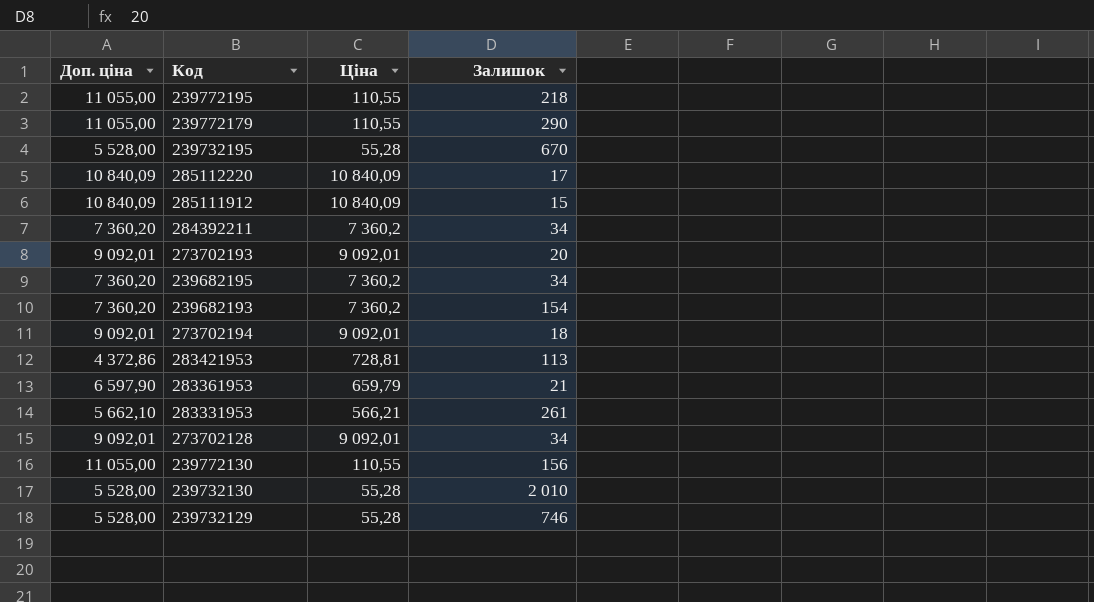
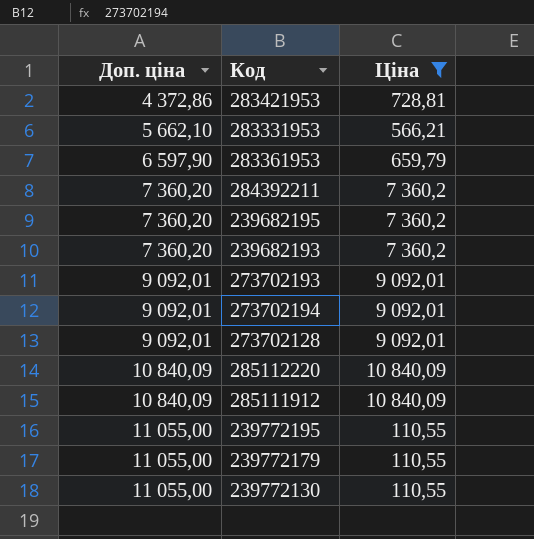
filter: none -> Ціна != 55,28
row order: none -> Доп. ціна ascending
column Залишок | position: 4 -> none

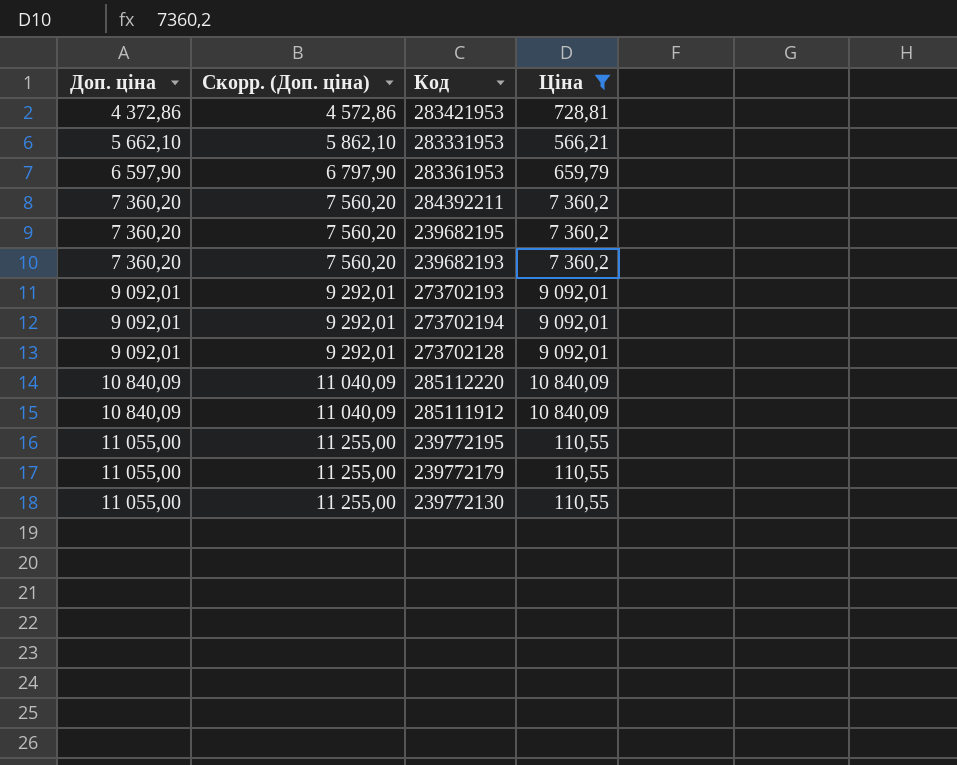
column Скорр. (Доп. ціна) | formula: none -> [Доп. ціна] + 200

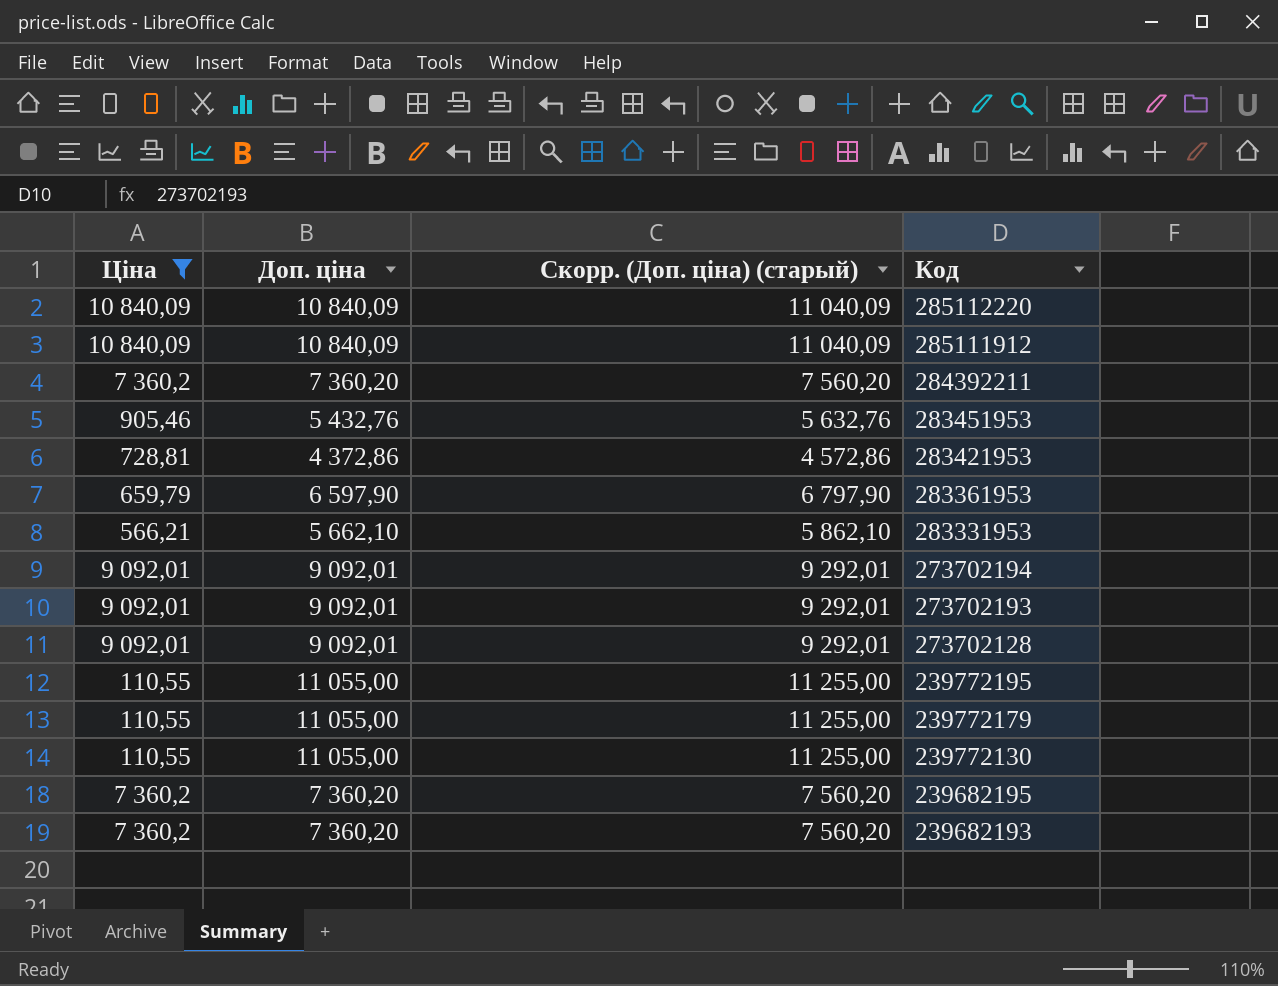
row order: Доп. ціна ascending -> Код descending
column Ціна | position: 4 -> 1
column name: Скорр. (Доп. ціна) -> Скорр. (Доп. ціна) (старый)
row 283451953: none -> 905,46 | 5 432,76 | 5 632,76

